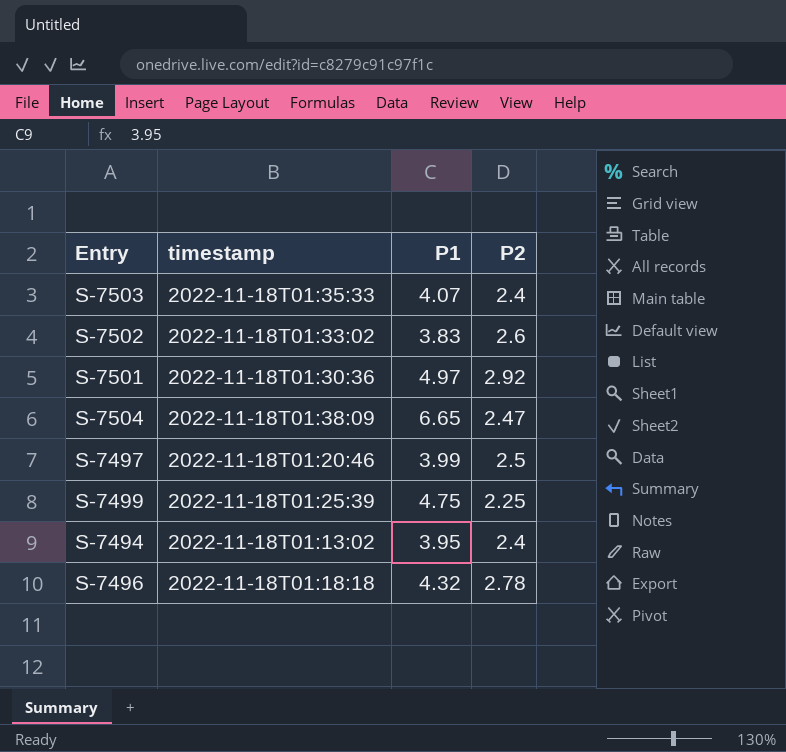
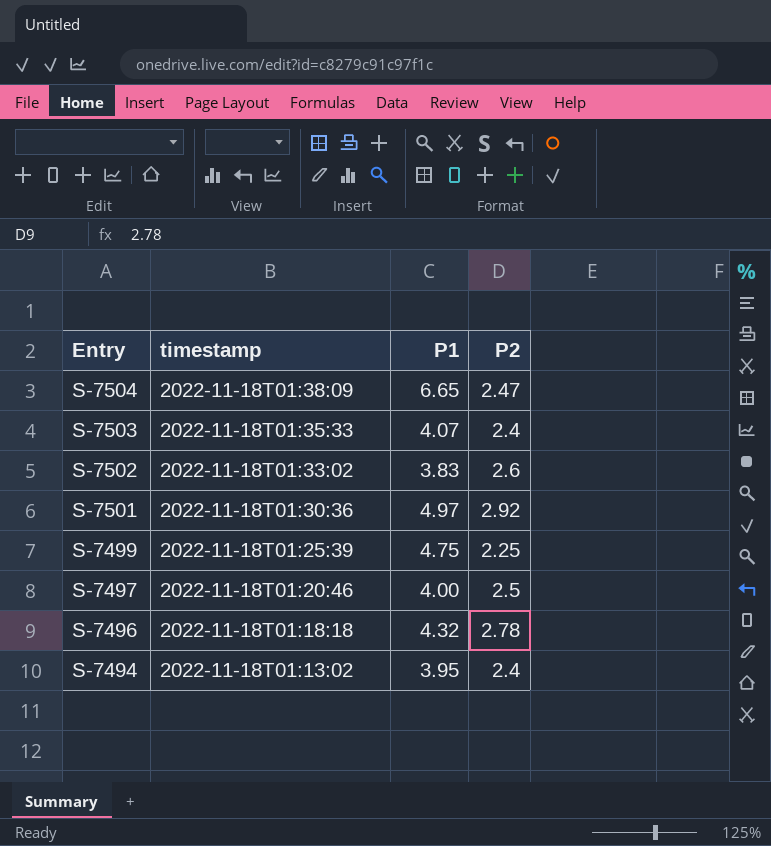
row order: none -> Entry descending
S-7497 | P1: 3.99 -> 4.00

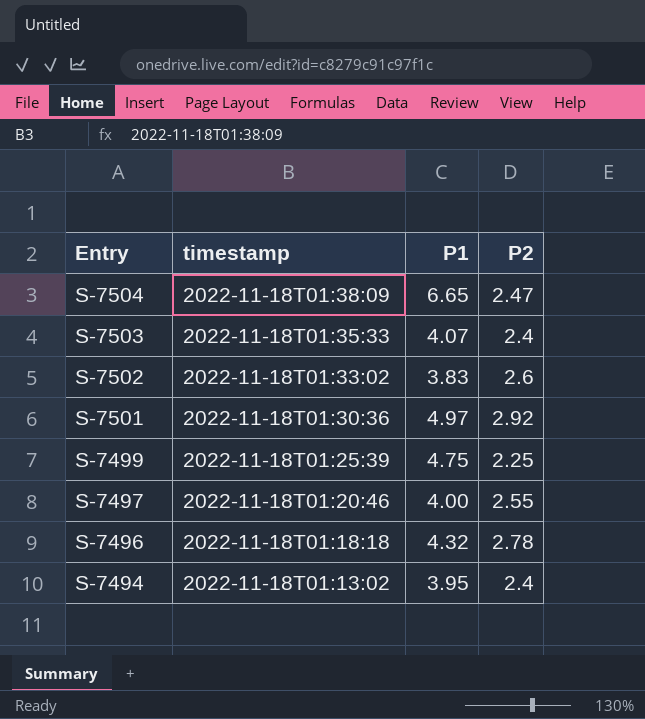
S-7497 | P2: 2.5 -> 2.55

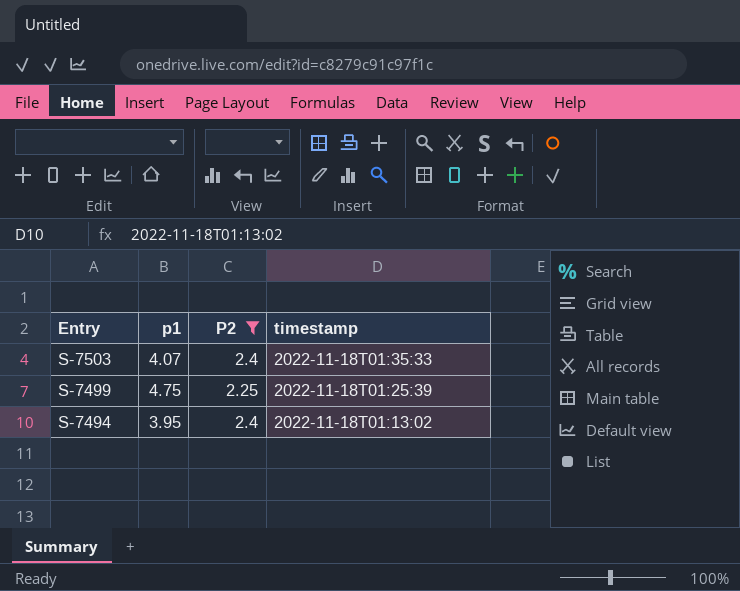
filter: none -> P2 <= 2.4
column name: P1 -> p1
column timestamp | position: 2 -> 4

